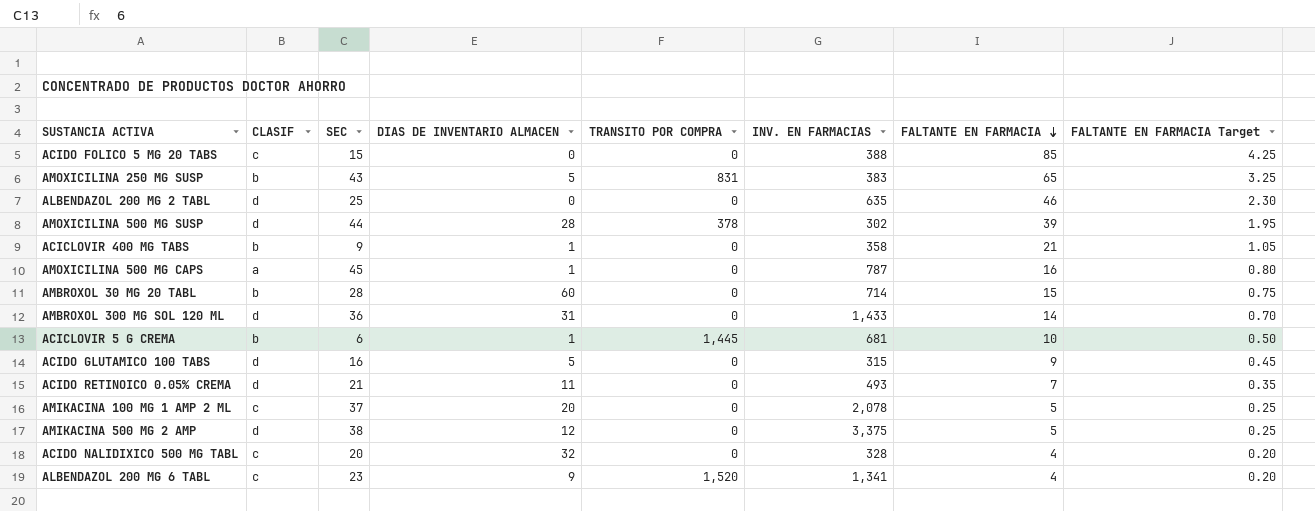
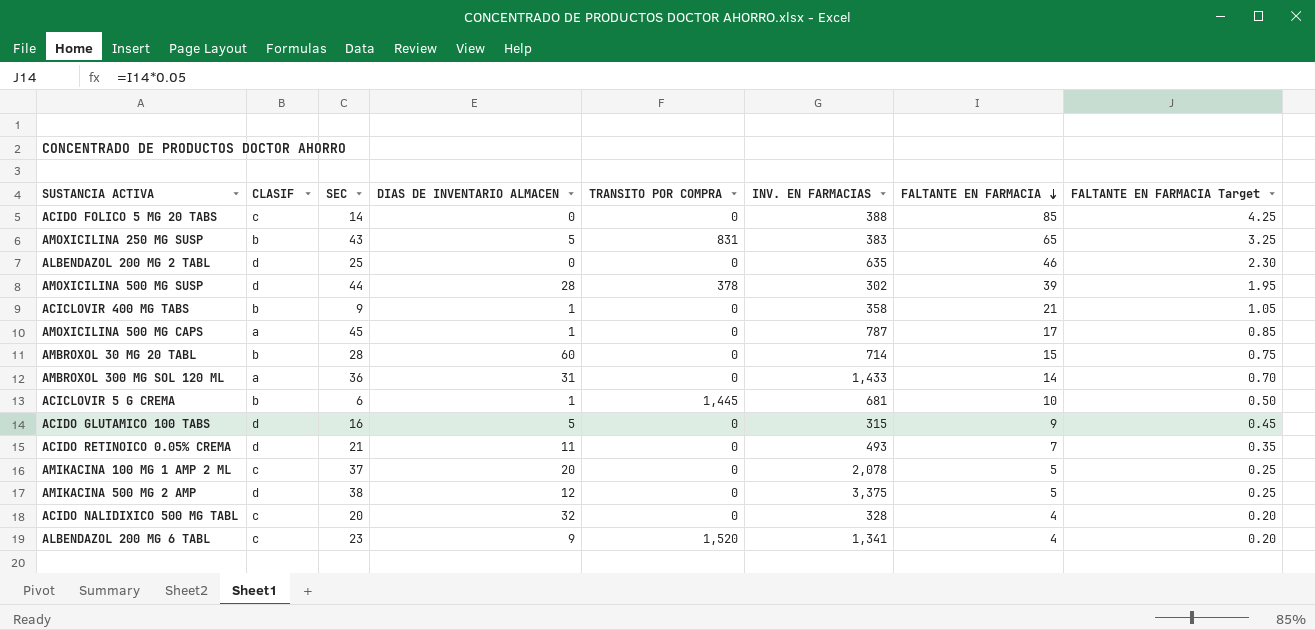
ACIDO FOLICO 5 MG 20 TABS | SEC: 15 -> 14
AMOXICILINA 500 MG CAPS | FALTANTE EN FARMACIA: 16 -> 17
AMOXICILINA 500 MG CAPS | FALTANTE EN FARMACIA Target: 0.80 -> 0.85
AMBROXOL 300 MG SOL 120 ML | CLASIF: d -> a

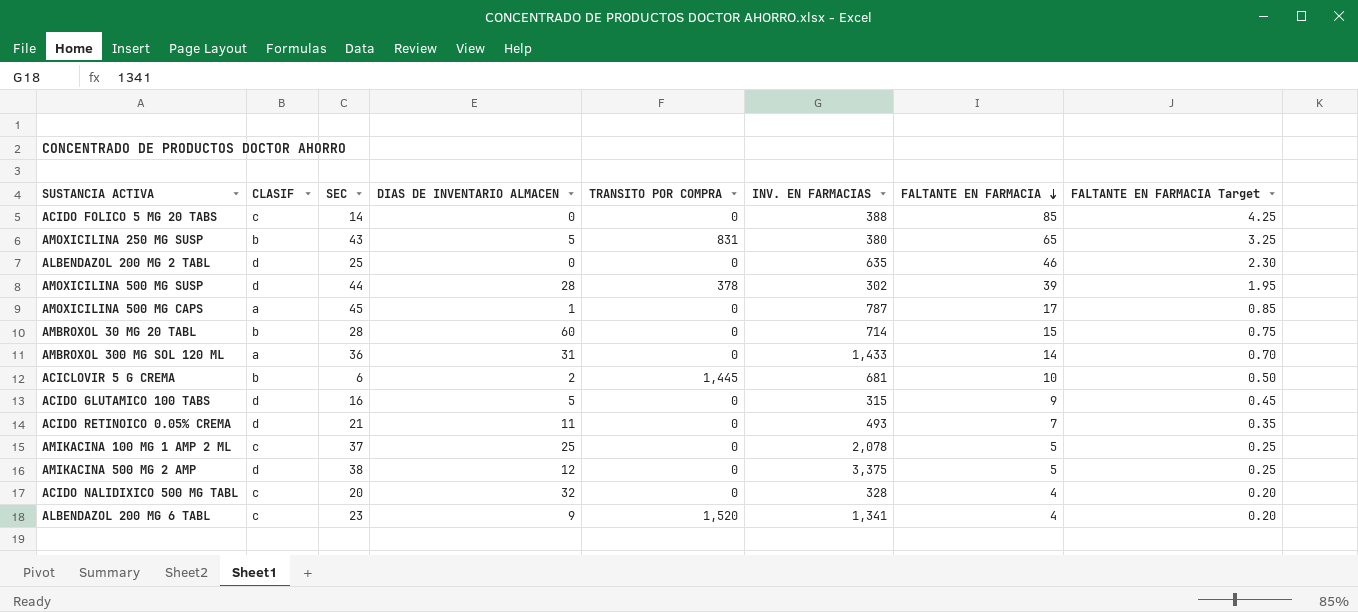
row ACICLOVIR 400 MG TABS: b | 9 | 1 | 0 | 358 | 21 | 1.05 -> none
AMOXICILINA 250 MG SUSP | INV. EN FARMACIAS: 383 -> 380
ACICLOVIR 5 G CREMA | DIAS DE INVENTARIO ALMACEN: 1 -> 2
AMIKACINA 100 MG 1 AMP 2 ML | DIAS DE INVENTARIO ALMACEN: 20 -> 25

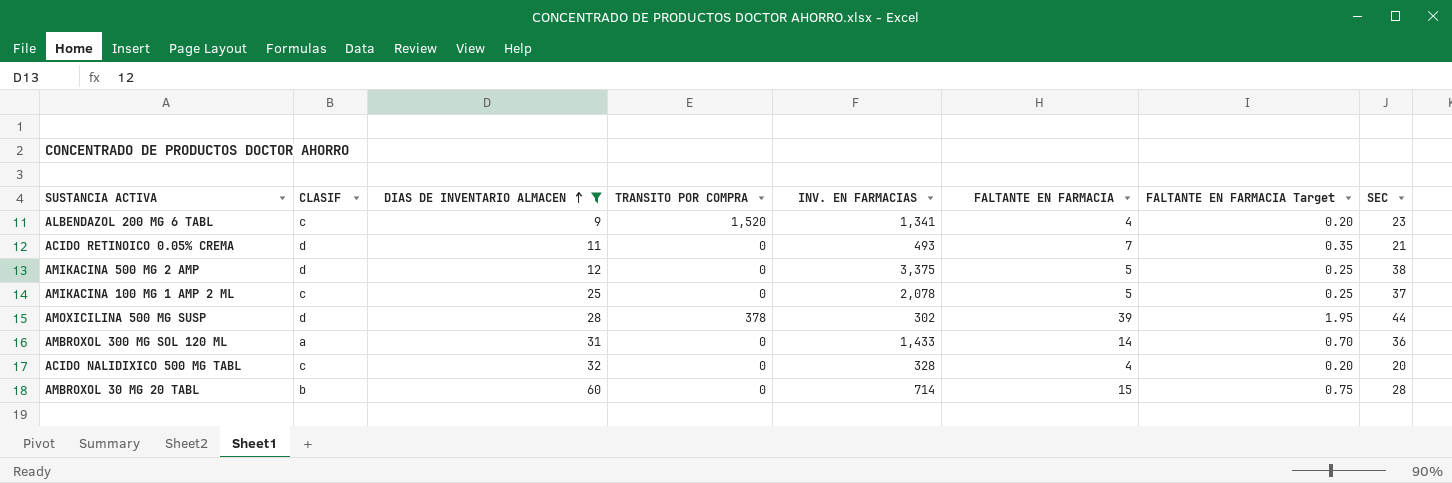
filter: none -> DIAS DE INVENTARIO ALMACEN >= 9
row order: FALTANTE EN FARMACIA descending -> DIAS DE INVENTARIO ALMACEN ascending
column SEC | position: 3 -> 8

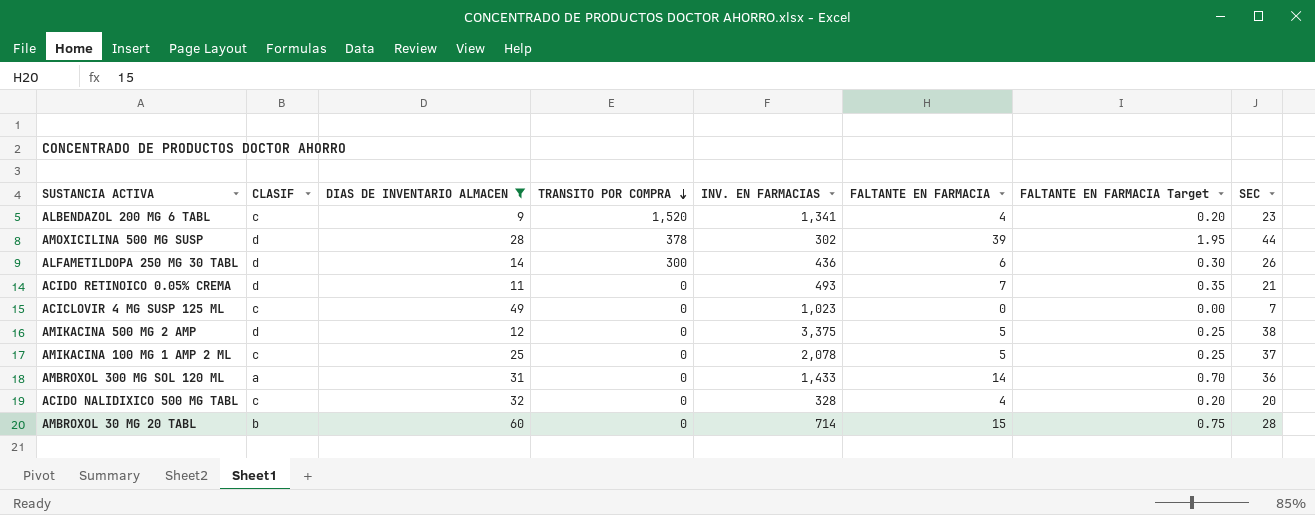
row order: DIAS DE INVENTARIO ALMACEN ascending -> TRANSITO POR COMPRA descending
row ALFAMETILDOPA 250 MG 30 TABL: none -> d | 14 | 300 | 436 | 6 | 0.30 | 26
row ACICLOVIR 4 MG SUSP 125 ML: none -> c | 49 | 0 | 1,023 | 0 | 0.00 | 7

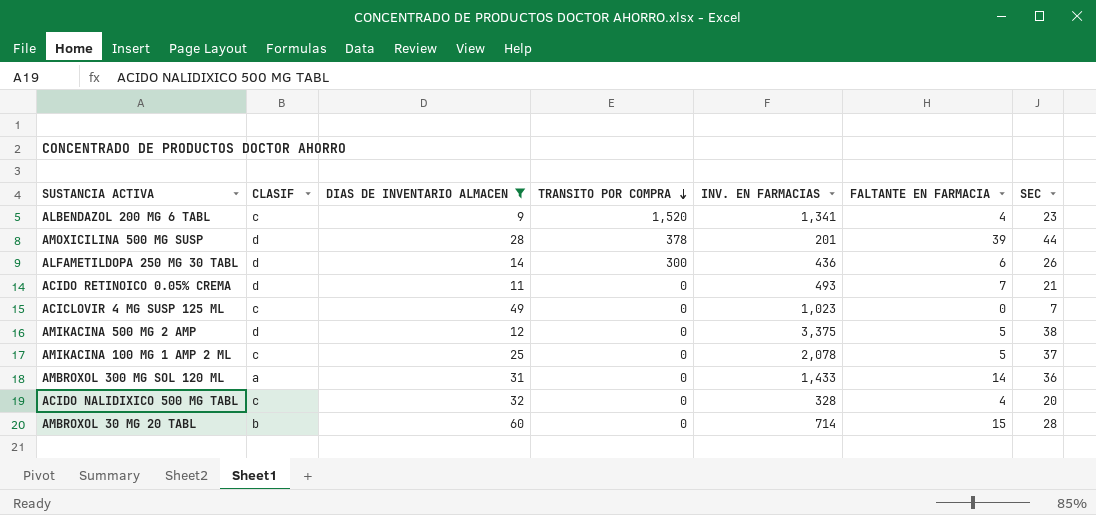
column FALTANTE EN FARMACIA Target | formula: [FALTANTE EN FARMACIA] * 0.05 -> none
AMOXICILINA 500 MG SUSP | INV. EN FARMACIAS: 302 -> 201

